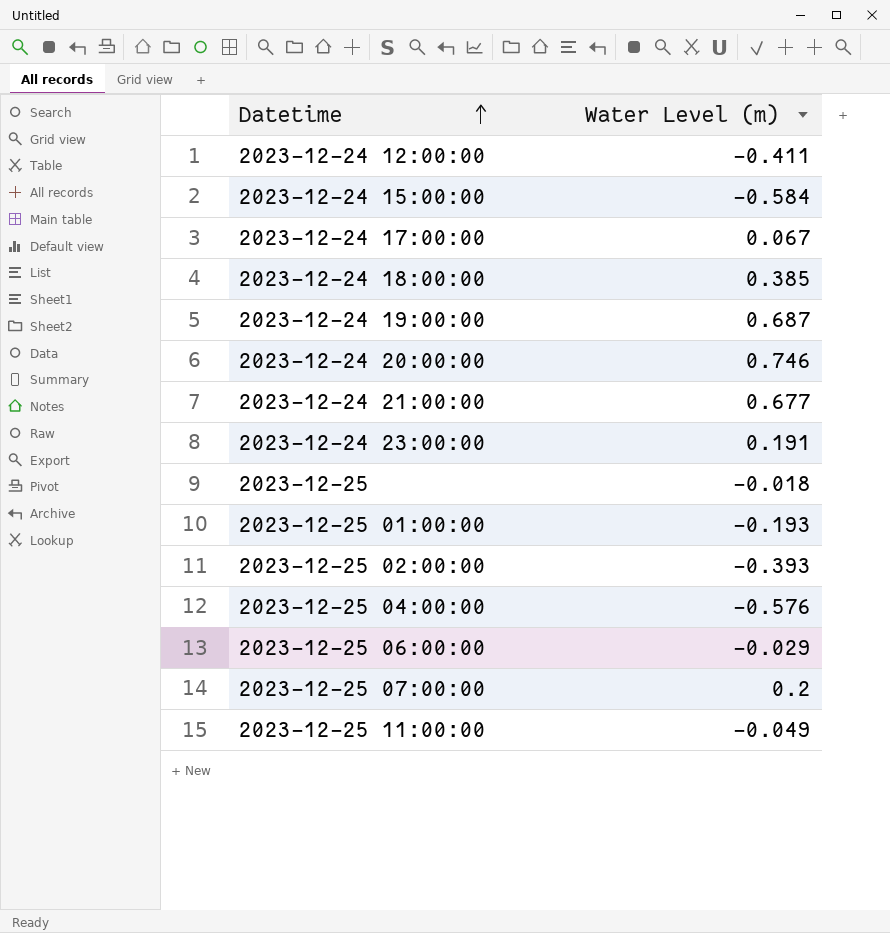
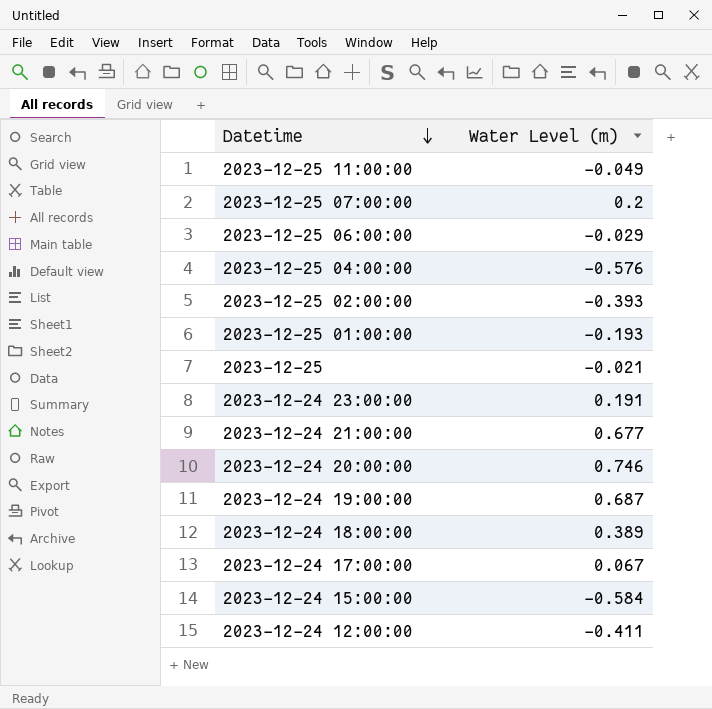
row order: Datetime ascending -> Datetime descending
2023-12-25 | Water Level (m): -0.018 -> -0.021
2023-12-24 18:00:00 | Water Level (m): 0.385 -> 0.389

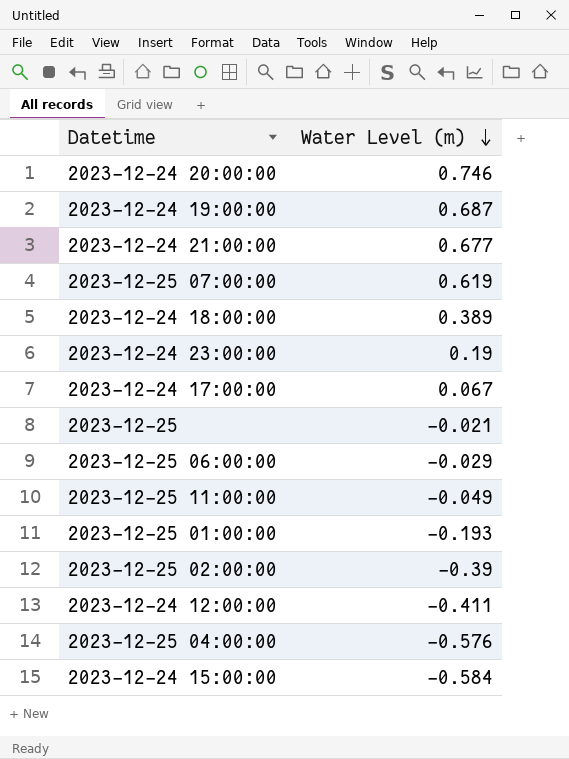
row order: Datetime descending -> Water Level (m) descending
2023-12-25 07:00:00 | Water Level (m): 0.2 -> 0.619
2023-12-24 23:00:00 | Water Level (m): 0.191 -> 0.19
2023-12-25 02:00:00 | Water Level (m): -0.393 -> -0.39

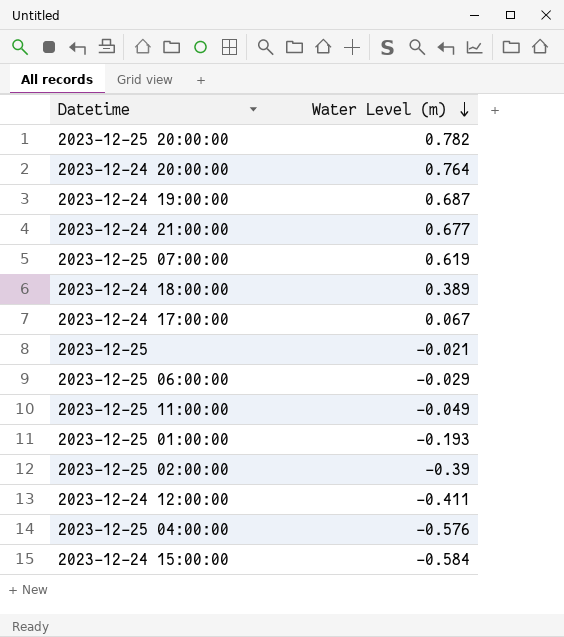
row 2023-12-24 23:00:00: 0.19 -> none
row 2023-12-25 20:00:00: none -> 0.782
2023-12-24 20:00:00 | Water Level (m): 0.746 -> 0.764

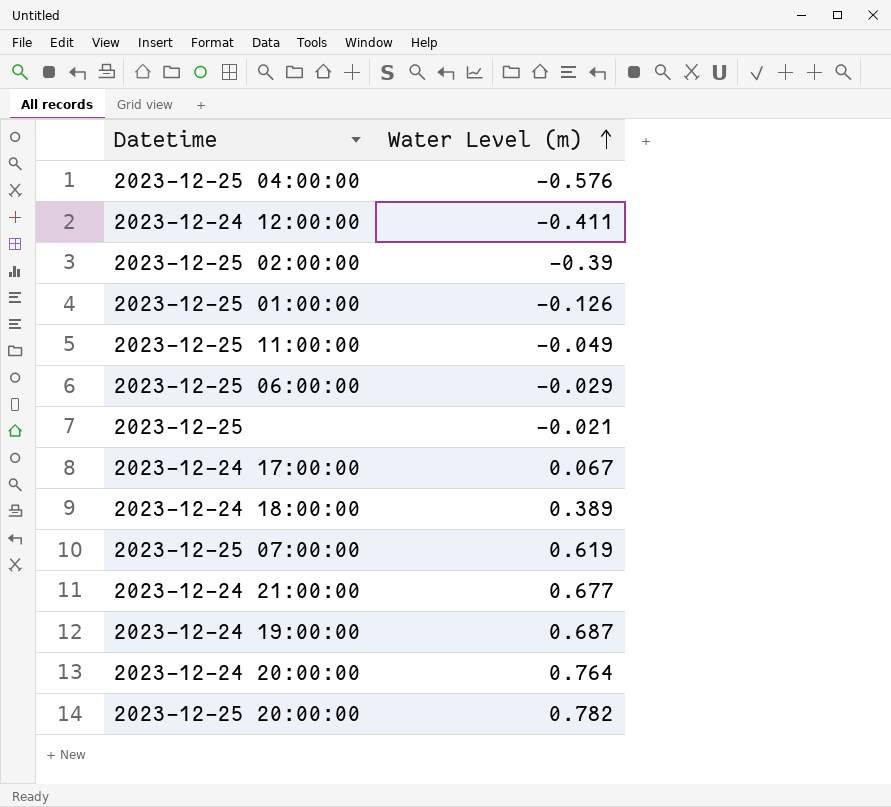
row order: Water Level (m) descending -> Water Level (m) ascending
row 2023-12-24 15:00:00: -0.584 -> none
2023-12-25 01:00:00 | Water Level (m): -0.193 -> -0.126

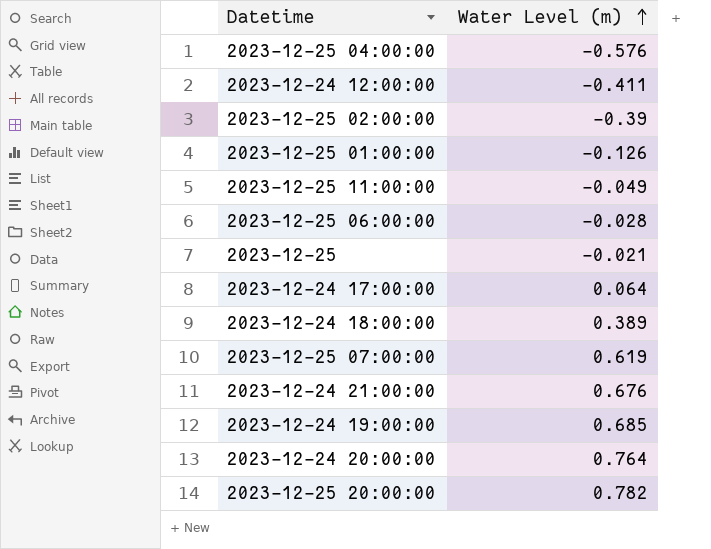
2023-12-25 06:00:00 | Water Level (m): -0.029 -> -0.028
2023-12-24 17:00:00 | Water Level (m): 0.067 -> 0.064
2023-12-24 21:00:00 | Water Level (m): 0.677 -> 0.676
2023-12-24 19:00:00 | Water Level (m): 0.687 -> 0.685

